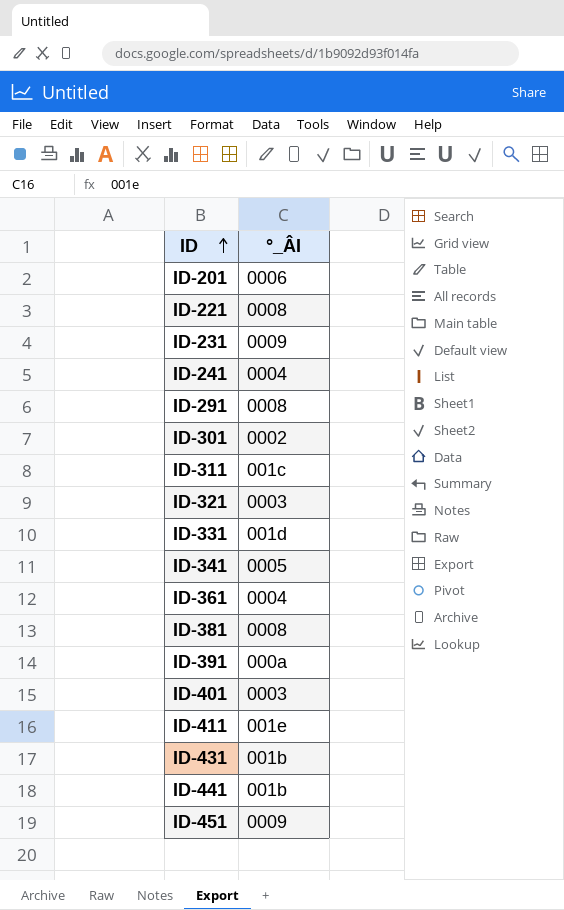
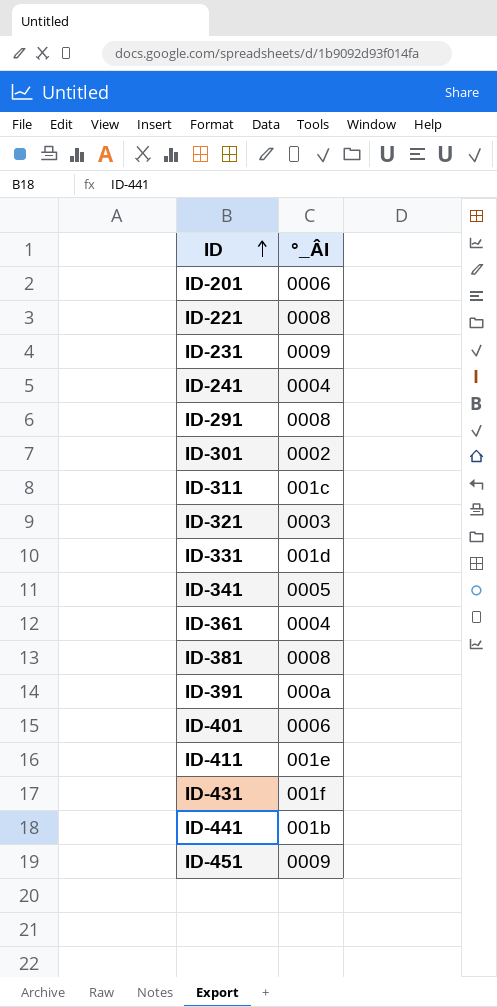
ID-401 | °_ÂI: 0003 -> 0006
ID-431 | °_ÂI: 001b -> 001f

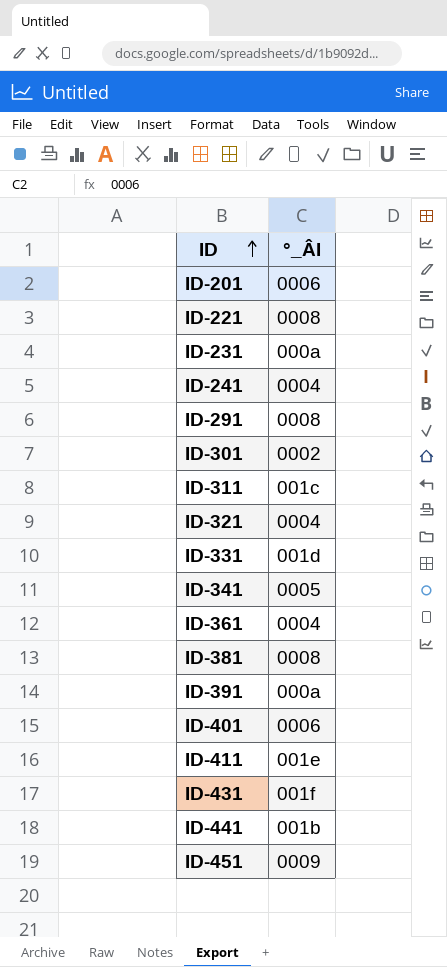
ID-231 | °_ÂI: 0009 -> 000a
ID-321 | °_ÂI: 0003 -> 0004

